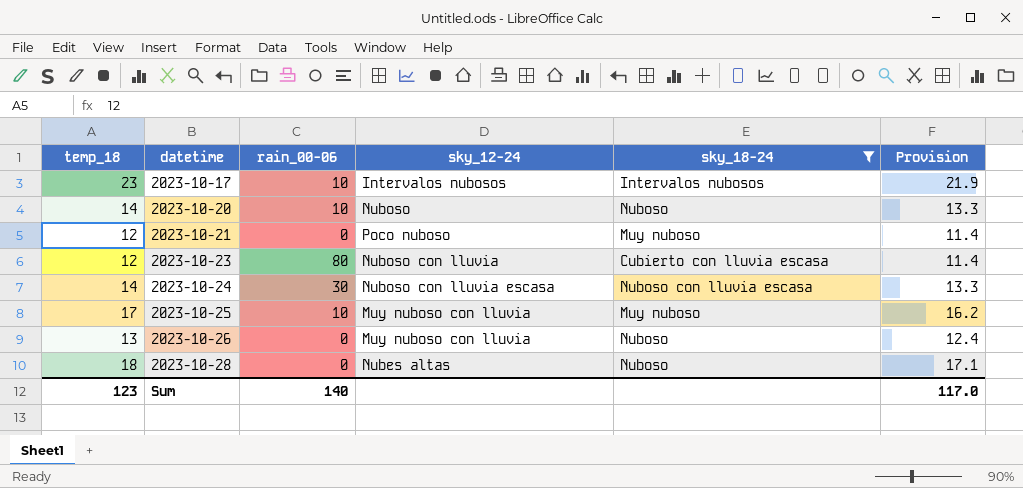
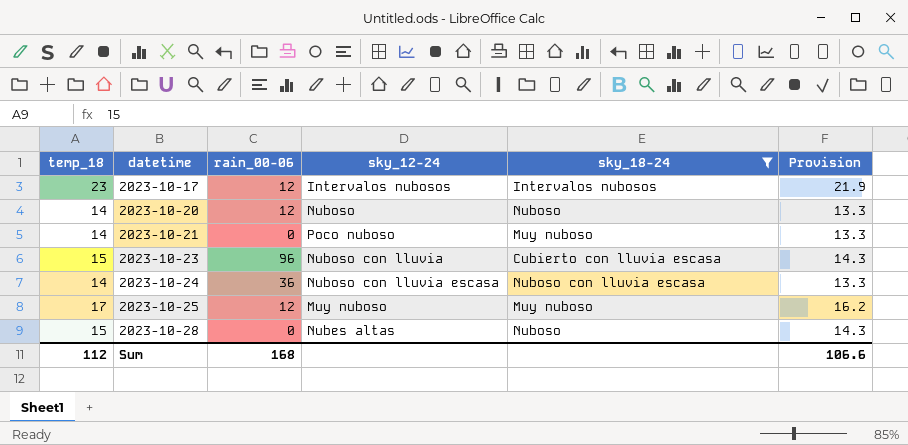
row 2023-10-26: 13 | 0 | Muy nuboso con lluvia | Nuboso | 12.4 -> none
2023-10-17 | rain_00-06: 10 -> 12
2023-10-20 | rain_00-06: 10 -> 12
2023-10-21 | temp_18: 12 -> 14
2023-10-21 | Provision: 11.4 -> 13.3
2023-10-23 | temp_18: 12 -> 15
2023-10-23 | rain_00-06: 80 -> 96
2023-10-23 | Provision: 11.4 -> 14.3
2023-10-24 | rain_00-06: 30 -> 36
2023-10-25 | rain_00-06: 10 -> 12
2023-10-25 | sky_12-24: Muy nuboso con lluvia -> Muy nuboso
2023-10-28 | temp_18: 18 -> 15
2023-10-28 | Provision: 17.1 -> 14.3
Sum | temp_18: 123 -> 112
Sum | rain_00-06: 140 -> 168
Sum | Provision: 117.0 -> 106.6

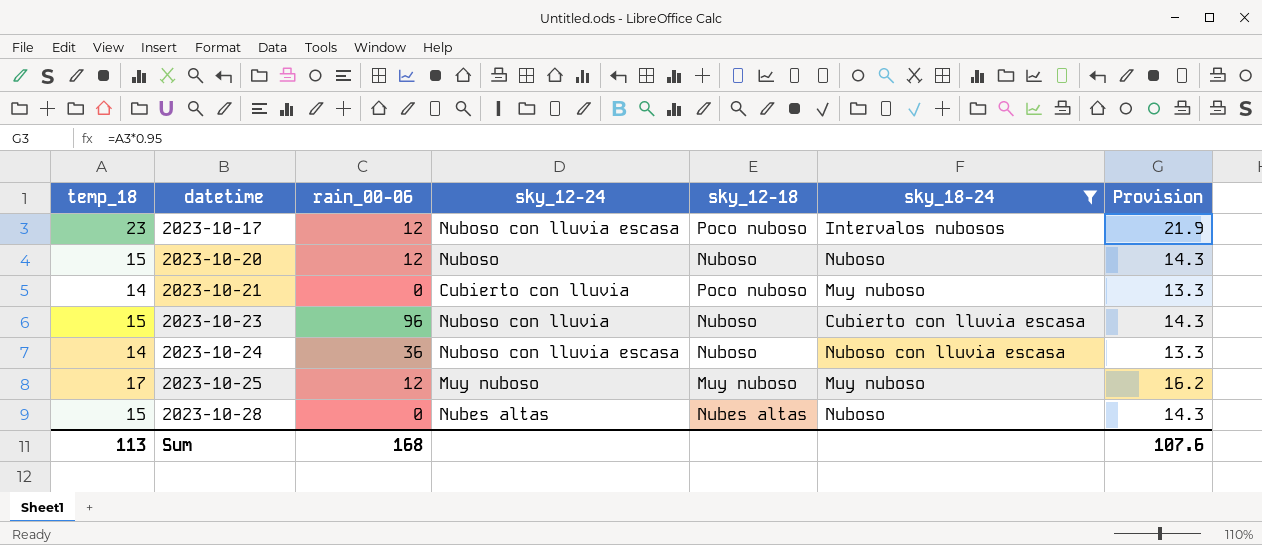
column sky_12-18 | position: none -> 5
2023-10-17 | sky_12-24: Intervalos nubosos -> Nuboso con lluvia escasa
2023-10-20 | temp_18: 14 -> 15
2023-10-20 | Provision: 13.3 -> 14.3
2023-10-21 | sky_12-24: Poco nuboso -> Cubierto con lluvia
Sum | temp_18: 112 -> 113
Sum | Provision: 106.6 -> 107.6

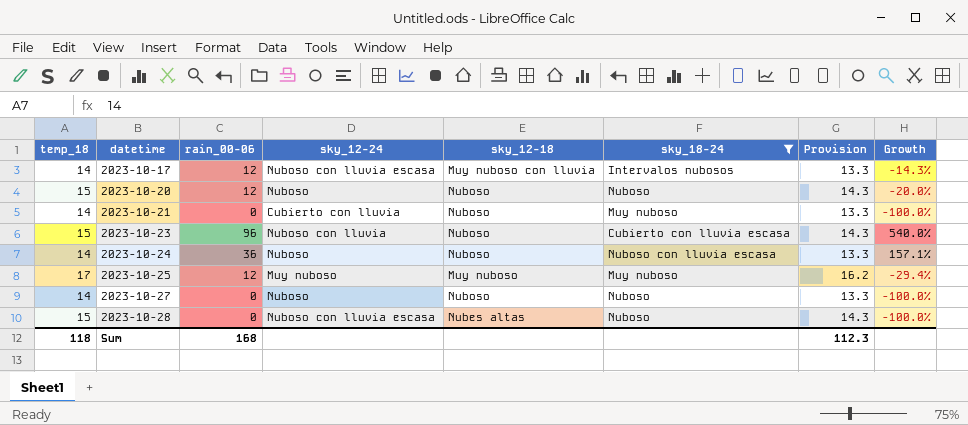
column Growth | formula: none -> ([rain_00-06] - [temp_18]) / [temp_18]
2023-10-17 | temp_18: 23 -> 14
2023-10-17 | sky_12-18: Poco nuboso -> Muy nuboso con lluvia
2023-10-17 | Provision: 21.9 -> 13.3
2023-10-21 | sky_12-18: Poco nuboso -> Nuboso
2023-10-24 | sky_12-24: Nuboso con lluvia escasa -> Nuboso
row 2023-10-27: none -> 14 | 0 | Nuboso | Nuboso | Nuboso | 13.3 | -100.0%
2023-10-28 | sky_12-24: Nubes altas -> Nuboso con lluvia escasa
Sum | temp_18: 113 -> 118
Sum | Provision: 107.6 -> 112.3

